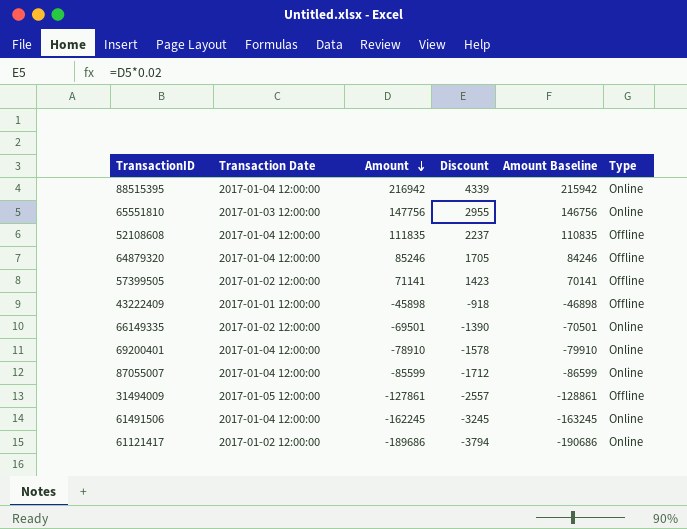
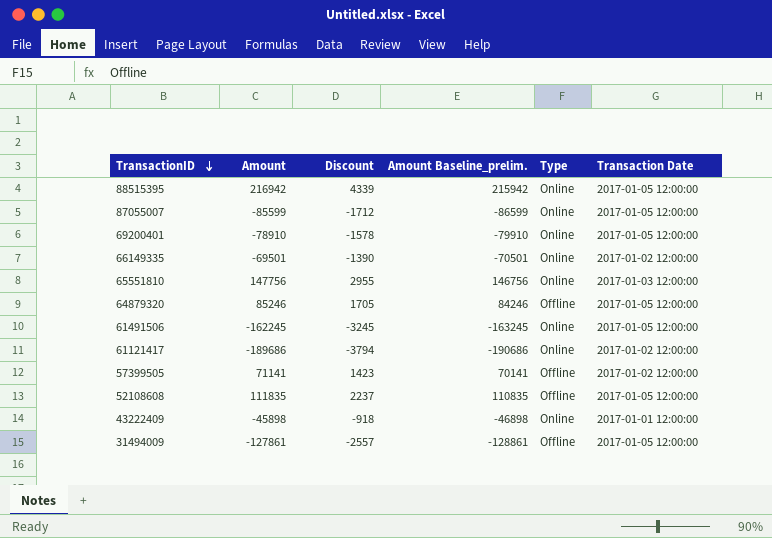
row order: Amount descending -> TransactionID descending
column name: Amount Baseline -> Amount Baseline_prelim.
column Transaction Date | position: 2 -> 6
88515395 | Transaction Date: 2017-01-04 12:00:00 -> 2017-01-05 12:00:00
87055007 | Transaction Date: 2017-01-04 12:00:00 -> 2017-01-05 12:00:00
69200401 | Transaction Date: 2017-01-04 12:00:00 -> 2017-01-05 12:00:00
64879320 | Transaction Date: 2017-01-04 12:00:00 -> 2017-01-05 12:00:00
61491506 | Transaction Date: 2017-01-04 12:00:00 -> 2017-01-05 12:00:00
52108608 | Transaction Date: 2017-01-04 12:00:00 -> 2017-01-05 12:00:00
43222409 | Type: Offline -> Online

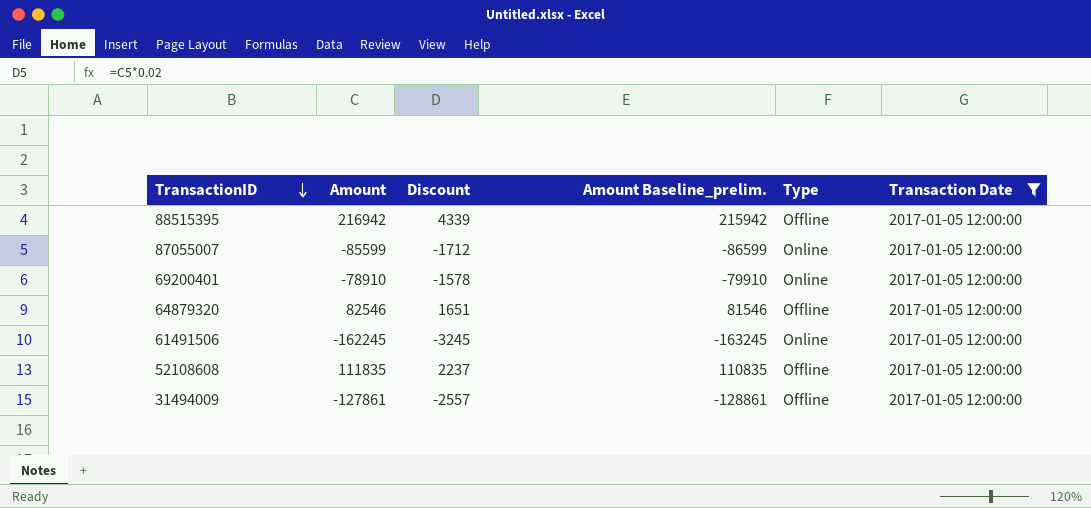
filter: none -> Transaction Date = 2017-01-05 12:00:00
88515395 | Type: Online -> Offline
64879320 | Amount: 85246 -> 82546
64879320 | Discount: 1705 -> 1651
64879320 | Amount Baseline_prelim.: 84246 -> 81546

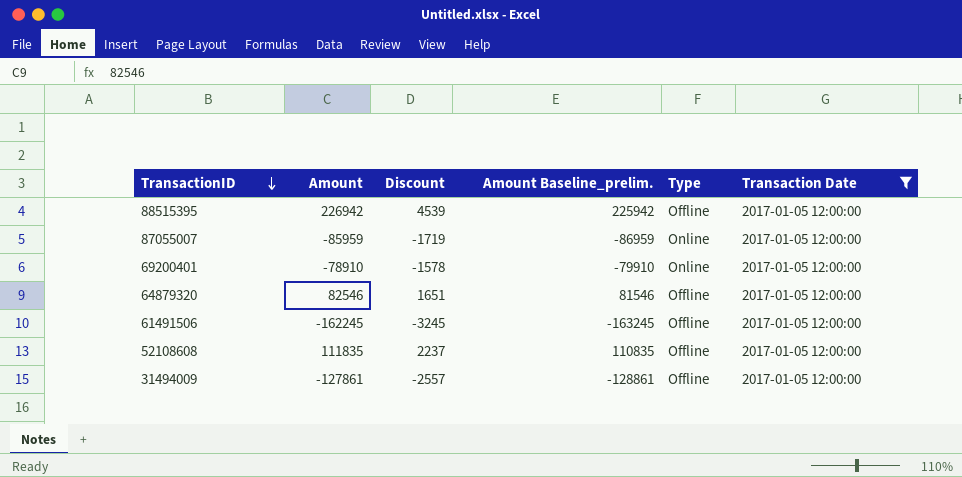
88515395 | Amount: 216942 -> 226942
88515395 | Discount: 4339 -> 4539
88515395 | Amount Baseline_prelim.: 215942 -> 225942
87055007 | Amount: -85599 -> -85959
87055007 | Discount: -1712 -> -1719
87055007 | Amount Baseline_prelim.: -86599 -> -86959
61491506 | Type: Online -> Offline

